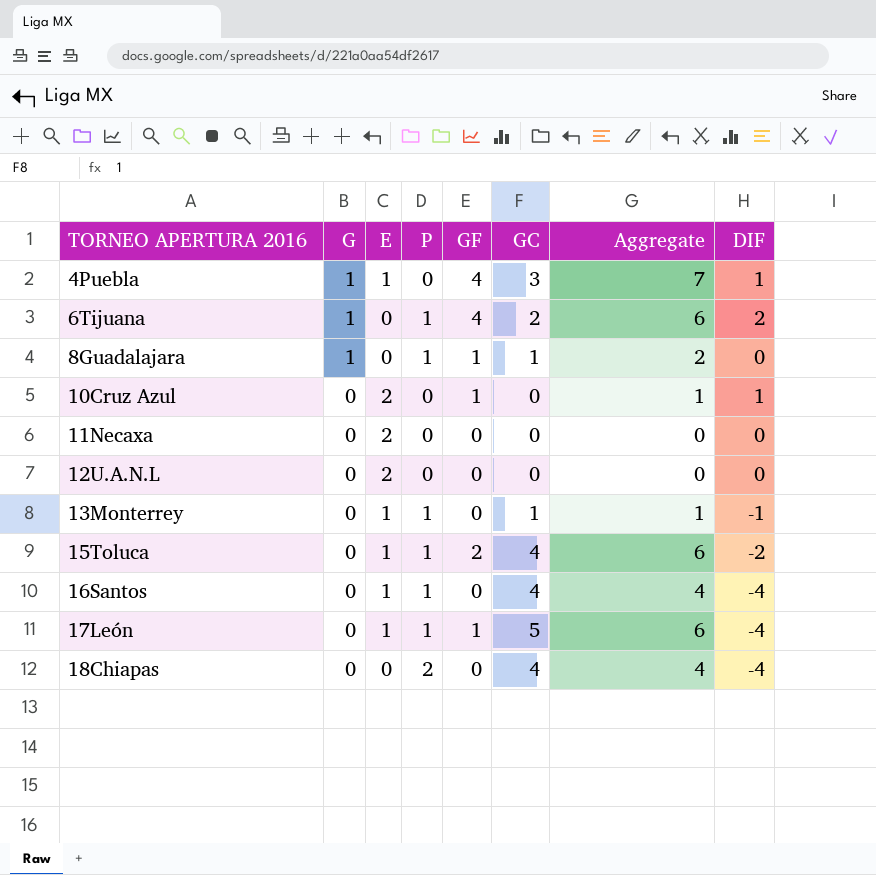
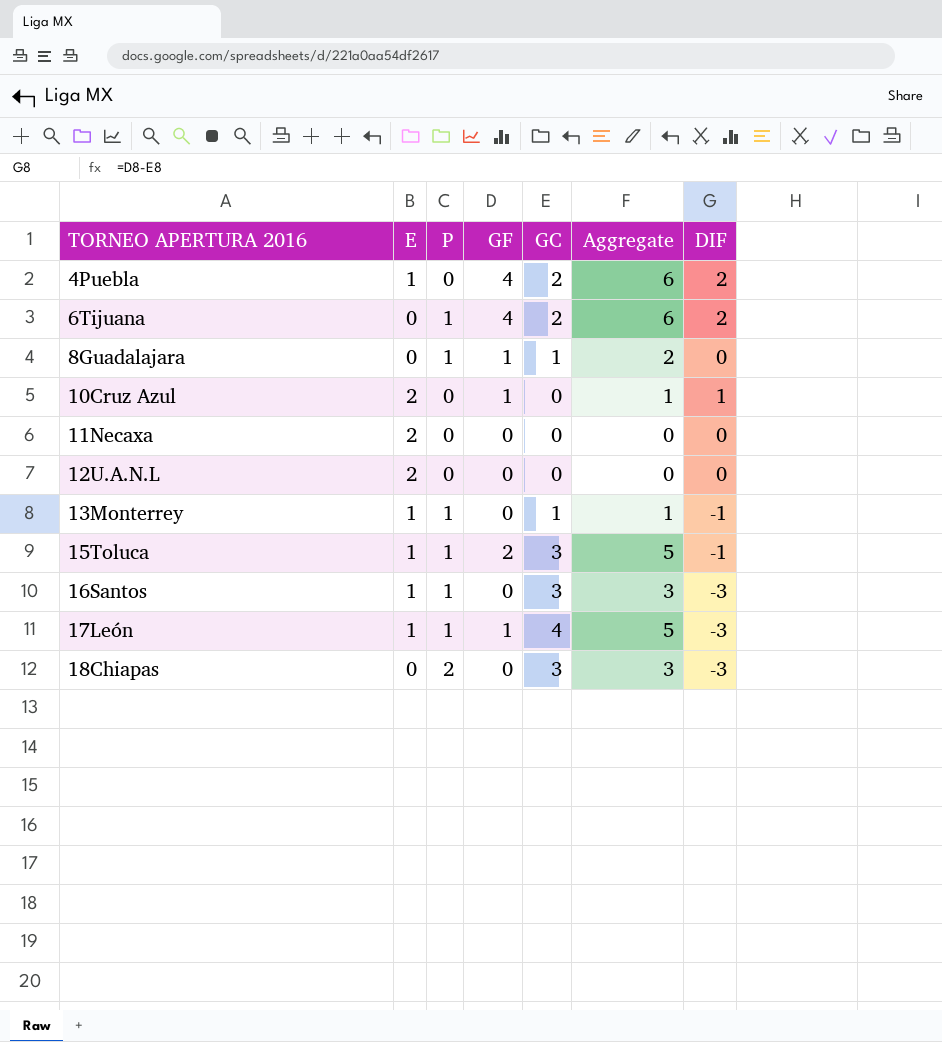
column G | position: 2 -> none
4Puebla | GC: 3 -> 2
4Puebla | Aggregate: 7 -> 6
4Puebla | DIF: 1 -> 2
15Toluca | GC: 4 -> 3
15Toluca | Aggregate: 6 -> 5
15Toluca | DIF: -2 -> -1
16Santos | GC: 4 -> 3
16Santos | Aggregate: 4 -> 3
16Santos | DIF: -4 -> -3
17León | GC: 5 -> 4
17León | Aggregate: 6 -> 5
17León | DIF: -4 -> -3
18Chiapas | GC: 4 -> 3
18Chiapas | Aggregate: 4 -> 3
18Chiapas | DIF: -4 -> -3

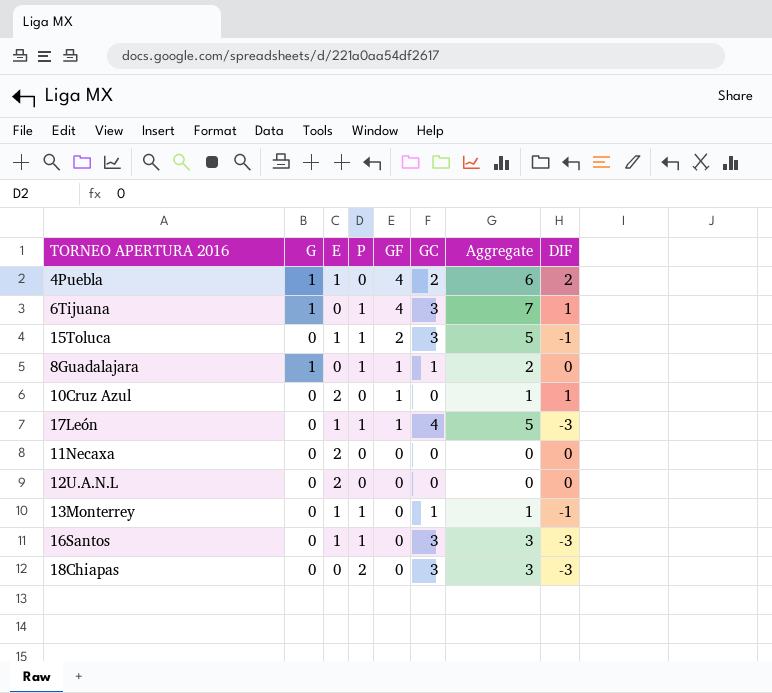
row order: TORNEO APERTURA 2016 ascending -> GF descending
column G | position: none -> 2
6Tijuana | GC: 2 -> 3
6Tijuana | Aggregate: 6 -> 7
6Tijuana | DIF: 2 -> 1

